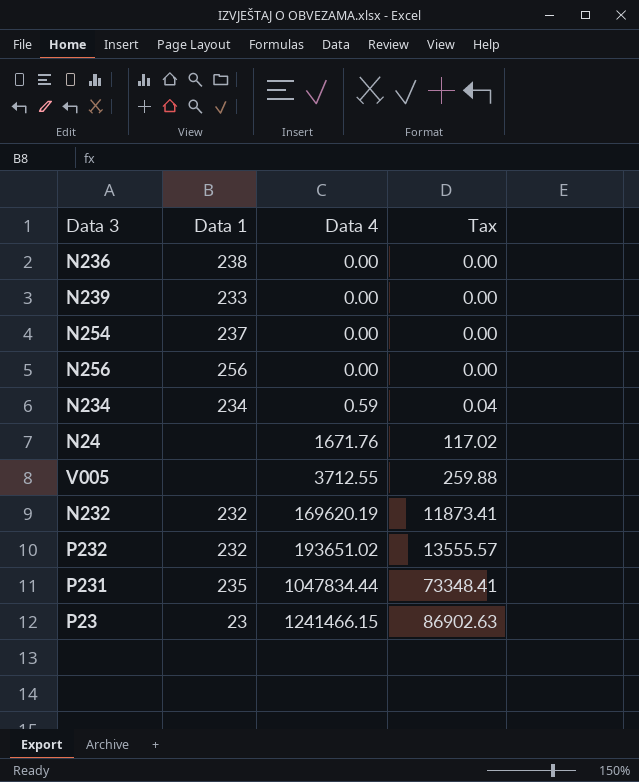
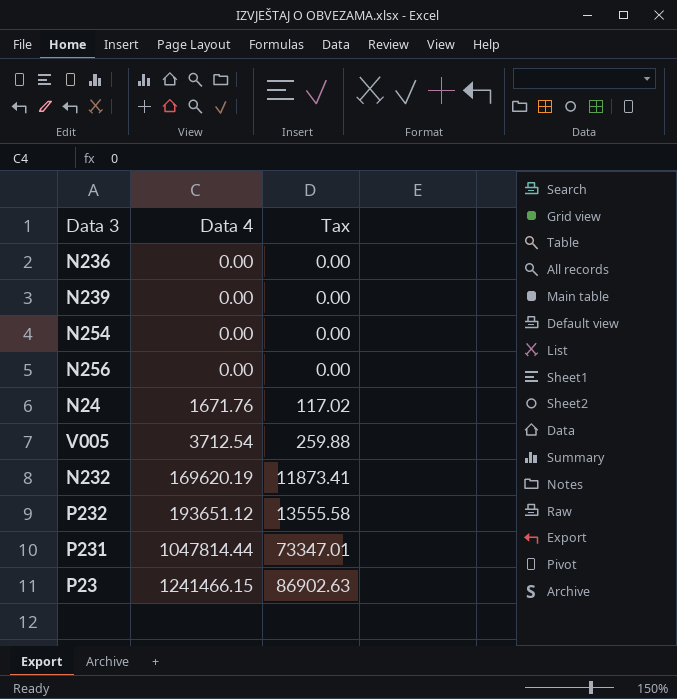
column Data 1 | position: 2 -> none
row N234: 234 | 0.59 | 0.04 -> none
V005 | Data 4: 3712.55 -> 3712.54
P232 | Data 4: 193651.02 -> 193651.12
P232 | Tax: 13555.57 -> 13555.58
P231 | Data 4: 1047834.44 -> 1047814.44
P231 | Tax: 73348.41 -> 73347.01

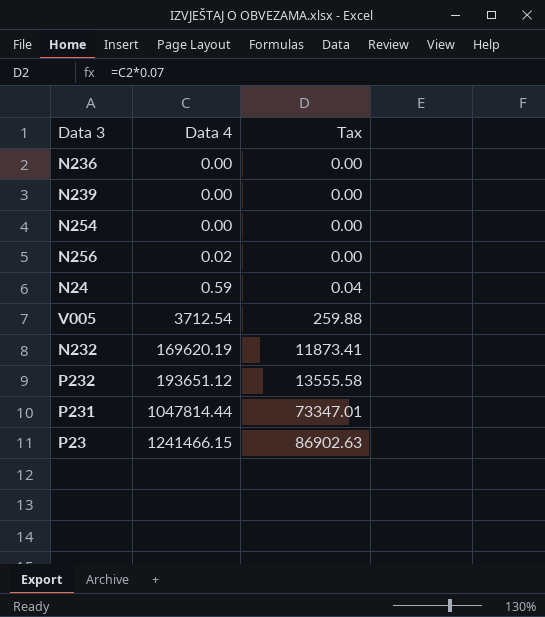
N256 | Data 4: 0.00 -> 0.02
N24 | Data 4: 1671.76 -> 0.59
N24 | Tax: 117.02 -> 0.04

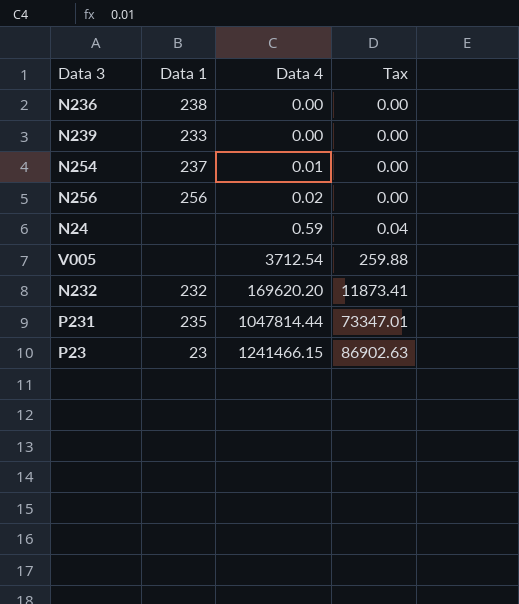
column Data 1 | position: none -> 2
row P232: 193651.12 | 13555.58 -> none
N254 | Data 4: 0.00 -> 0.01
N232 | Data 4: 169620.19 -> 169620.20

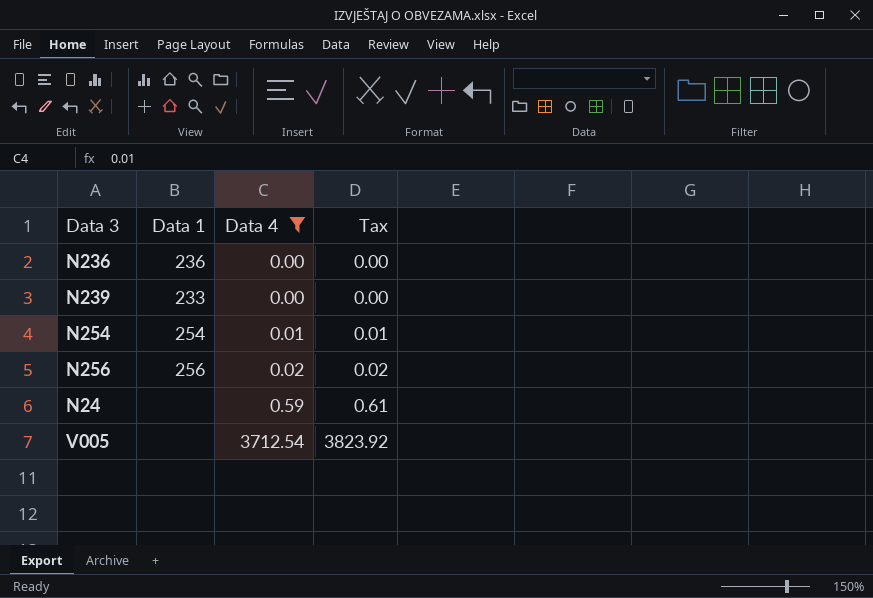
filter: none -> Data 4 <= 3712.54
column Tax | formula: [Data 4] * 0.07 -> [Data 4] * 1.03
N236 | Data 1: 238 -> 236
N254 | Data 1: 237 -> 254

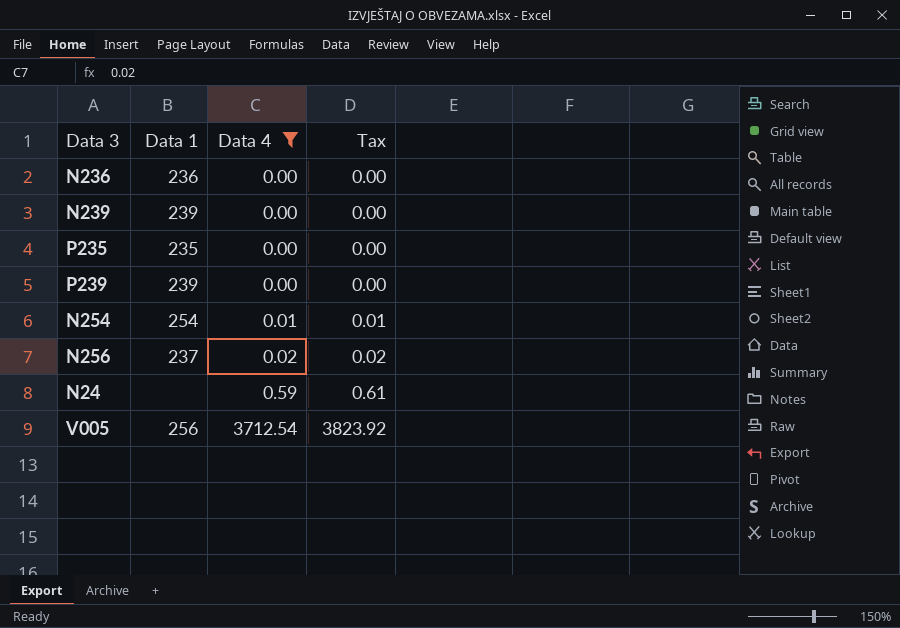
N239 | Data 1: 233 -> 239
row P235: none -> 235 | 0.00 | 0.00
row P239: none -> 239 | 0.00 | 0.00
N256 | Data 1: 256 -> 237
V005 | Data 1: none -> 256

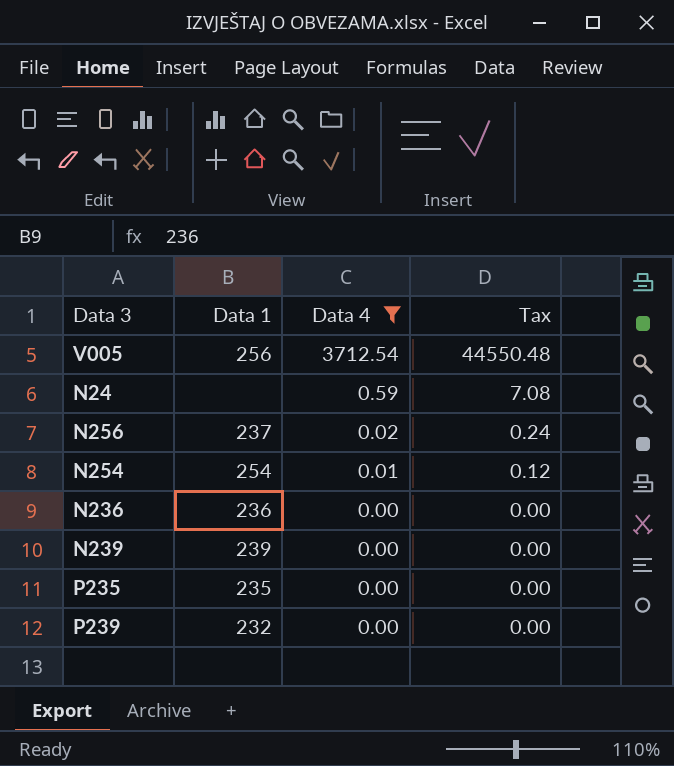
row order: Data 4 ascending -> Data 4 descending
column Tax | formula: [Data 4] * 1.03 -> [Data 4] * 12
P239 | Data 1: 239 -> 232

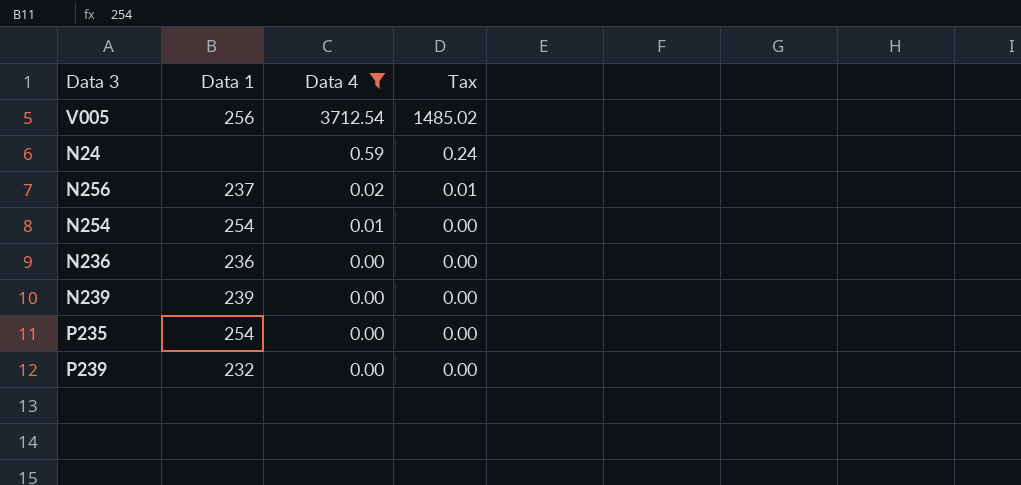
column Tax | formula: [Data 4] * 12 -> [Data 4] * 0.4
P235 | Data 1: 235 -> 254

